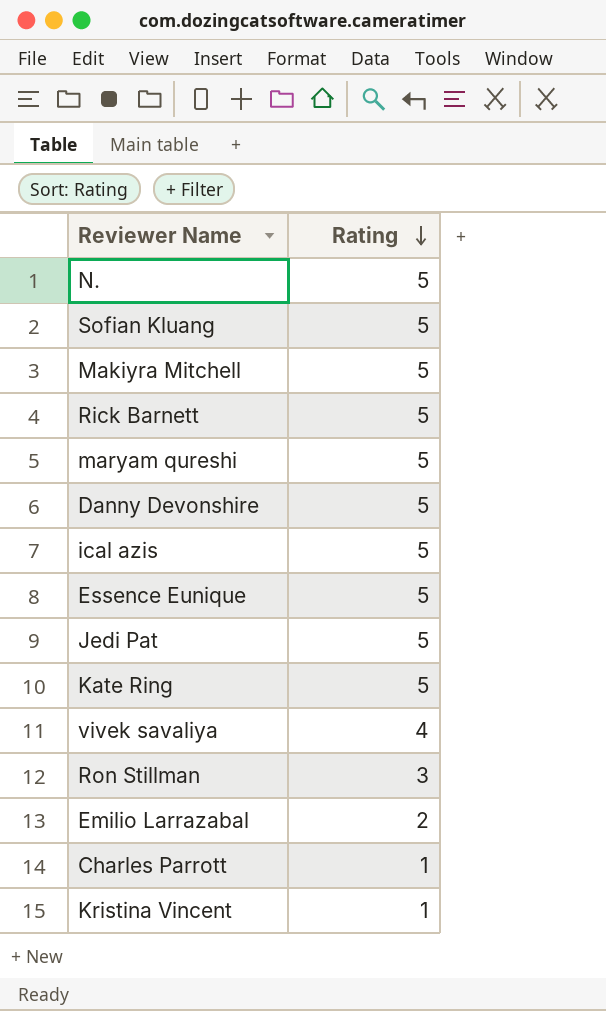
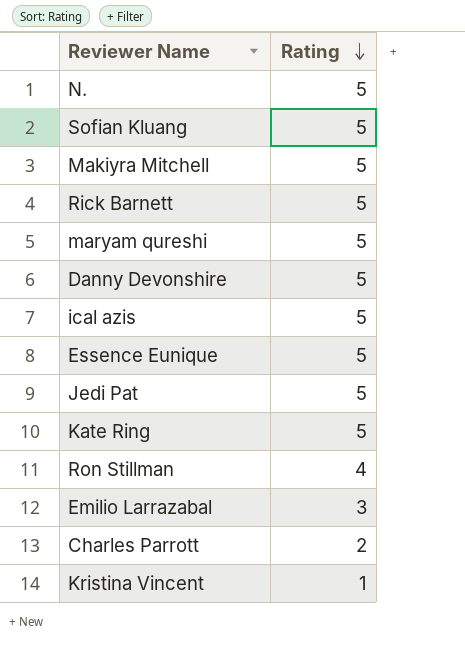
row vivek savaliya: 4 -> none
Ron Stillman | Rating: 3 -> 4
Emilio Larrazabal | Rating: 2 -> 3
Charles Parrott | Rating: 1 -> 2

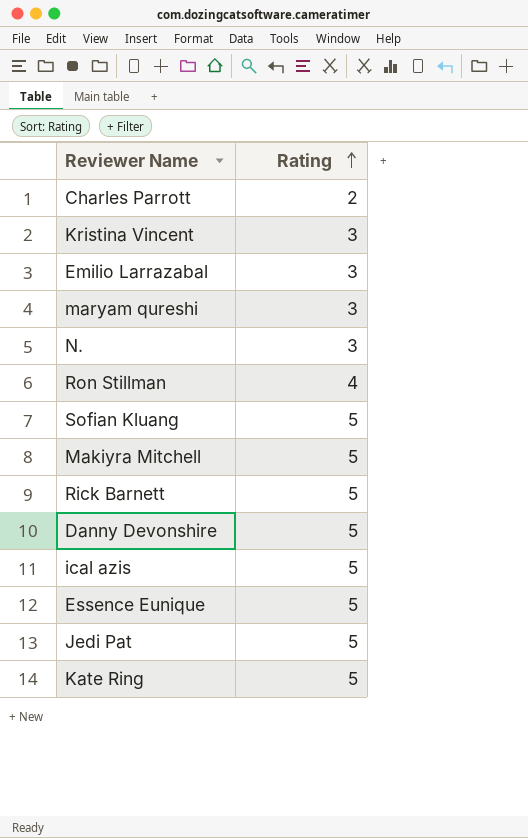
row order: Rating descending -> Rating ascending
Kristina Vincent | Rating: 1 -> 3
maryam qureshi | Rating: 5 -> 3
N. | Rating: 5 -> 3

